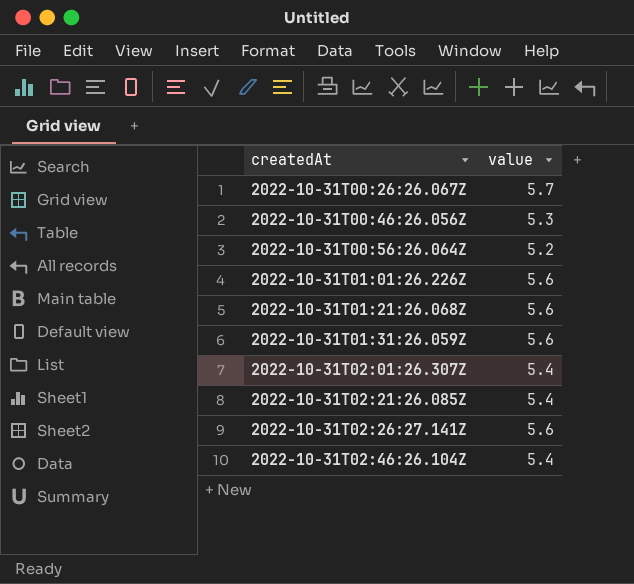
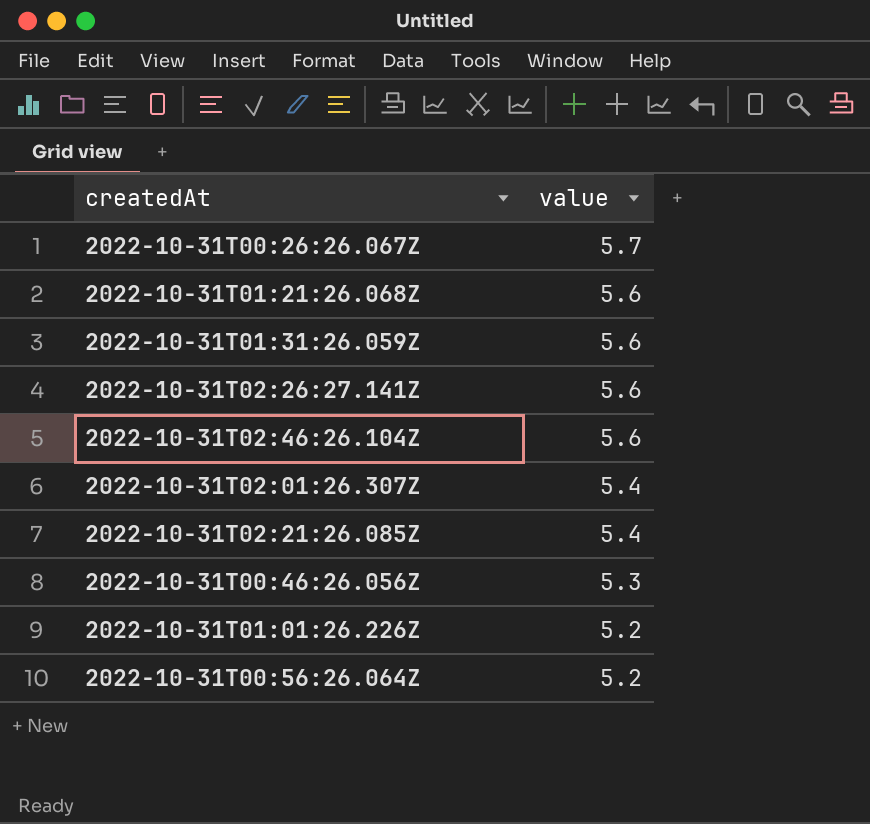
row order: createdAt ascending -> value descending
2022-10-31T02:46:26.104Z | value: 5.4 -> 5.6
2022-10-31T01:01:26.226Z | value: 5.6 -> 5.2

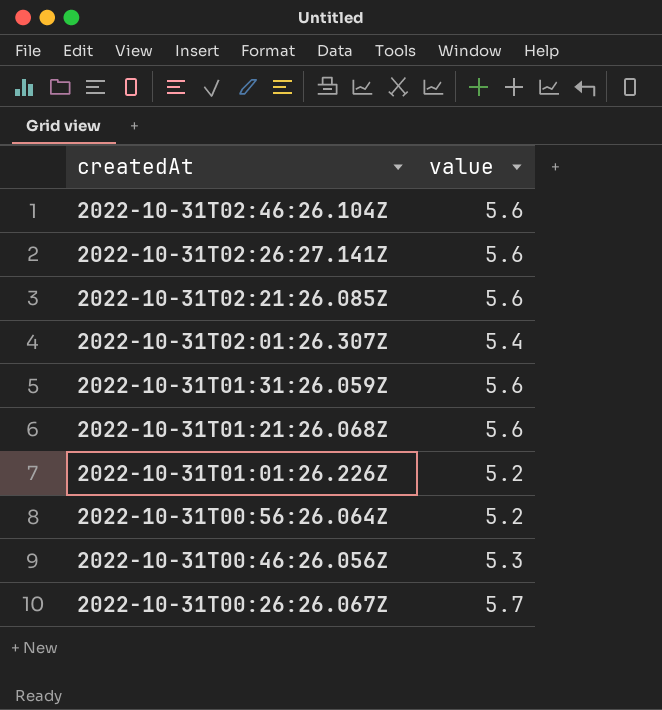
row order: value descending -> createdAt descending
2022-10-31T02:21:26.085Z | value: 5.4 -> 5.6

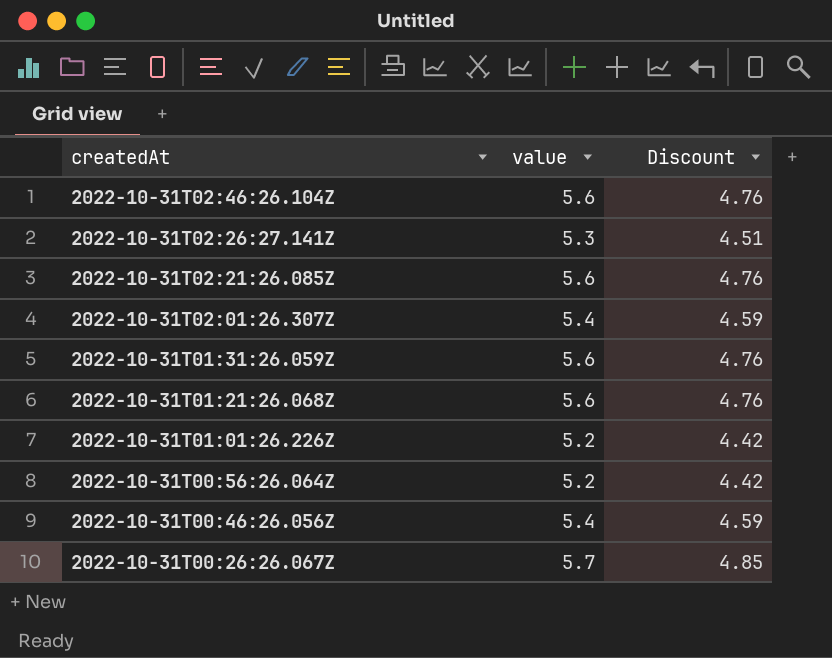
column Discount | formula: none -> [value] * 0.85
2022-10-31T02:26:27.141Z | value: 5.6 -> 5.3
2022-10-31T00:46:26.056Z | value: 5.3 -> 5.4

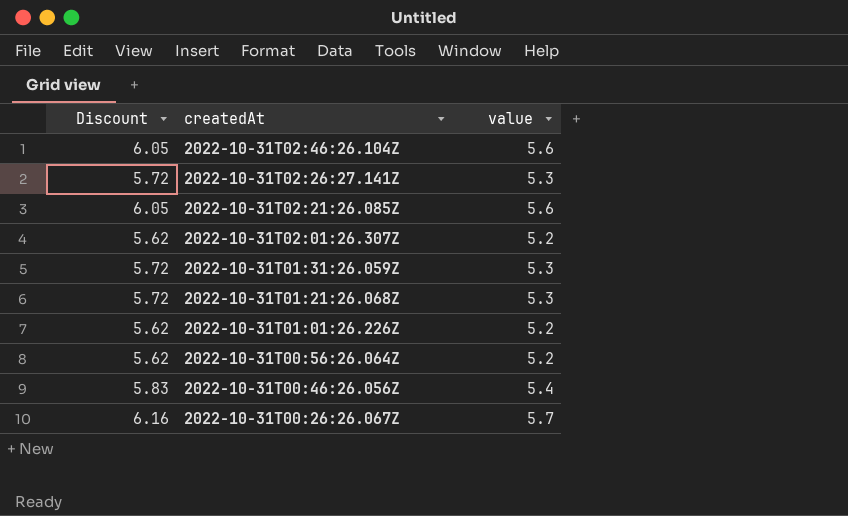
column Discount | formula: [value] * 0.85 -> [value] * 1.08
column Discount | position: 3 -> 1
2022-10-31T02:01:26.307Z | value: 5.4 -> 5.2
2022-10-31T01:31:26.059Z | value: 5.6 -> 5.3
2022-10-31T01:21:26.068Z | value: 5.6 -> 5.3

